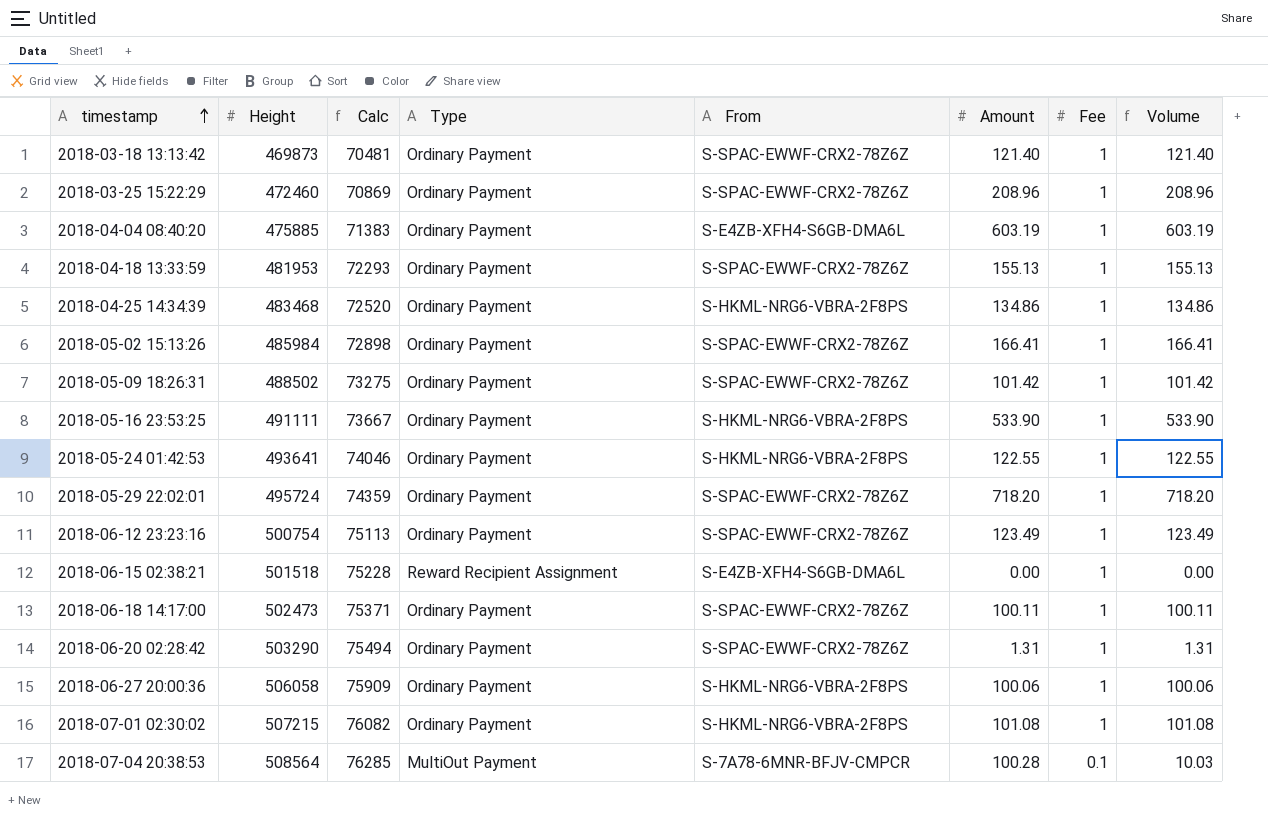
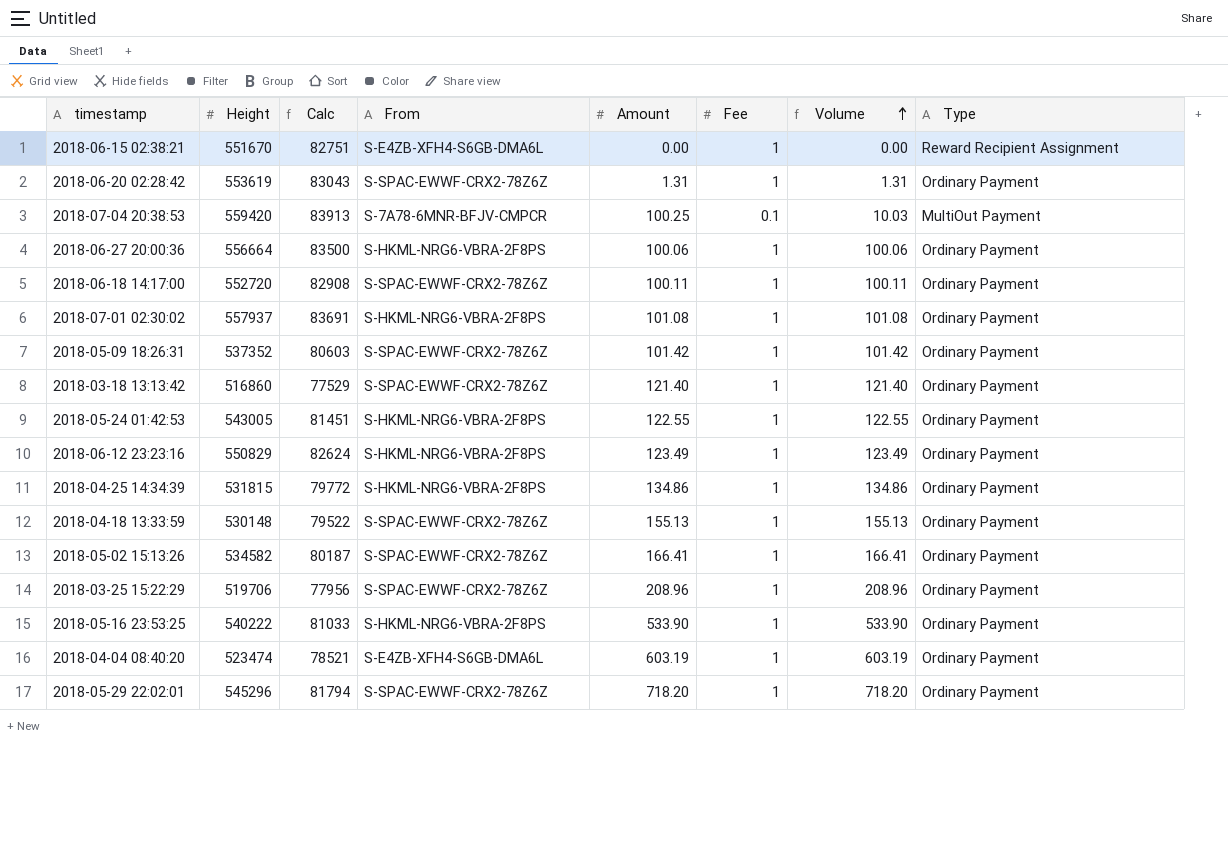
row order: timestamp ascending -> Volume ascending
column Type | position: 4 -> 8
2018-06-15 02:38:21 | Height: 501518 -> 551670
2018-06-15 02:38:21 | Calc: 75228 -> 82751
2018-06-20 02:28:42 | Height: 503290 -> 553619
2018-06-20 02:28:42 | Calc: 75494 -> 83043
2018-07-04 20:38:53 | Height: 508564 -> 559420
2018-07-04 20:38:53 | Calc: 76285 -> 83913
2018-07-04 20:38:53 | Amount: 100.28 -> 100.25
2018-06-27 20:00:36 | Height: 506058 -> 556664
2018-06-27 20:00:36 | Calc: 75909 -> 83500
2018-06-18 14:17:00 | Height: 502473 -> 552720
2018-06-18 14:17:00 | Calc: 75371 -> 82908
2018-07-01 02:30:02 | Height: 507215 -> 557937
2018-07-01 02:30:02 | Calc: 76082 -> 83691
2018-05-09 18:26:31 | Height: 488502 -> 537352
2018-05-09 18:26:31 | Calc: 73275 -> 80603
2018-03-18 13:13:42 | Height: 469873 -> 516860
2018-03-18 13:13:42 | Calc: 70481 -> 77529
2018-05-24 01:42:53 | Height: 493641 -> 543005
2018-05-24 01:42:53 | Calc: 74046 -> 81451
2018-06-12 23:23:16 | Height: 500754 -> 550829
2018-06-12 23:23:16 | Calc: 75113 -> 82624
2018-06-12 23:23:16 | From: S-SPAC-EWWF-CRX2-78Z6Z -> S-HKML-NRG6-VBRA-2F8PS
2018-04-25 14:34:39 | Height: 483468 -> 531815
2018-04-25 14:34:39 | Calc: 72520 -> 79772
2018-04-18 13:33:59 | Height: 481953 -> 530148
2018-04-18 13:33:59 | Calc: 72293 -> 79522
2018-05-02 15:13:26 | Height: 485984 -> 534582
2018-05-02 15:13:26 | Calc: 72898 -> 80187
2018-03-25 15:22:29 | Height: 472460 -> 519706
2018-03-25 15:22:29 | Calc: 70869 -> 77956
2018-05-16 23:53:25 | Height: 491111 -> 540222
2018-05-16 23:53:25 | Calc: 73667 -> 81033
2018-04-04 08:40:20 | Height: 475885 -> 523474
2018-04-04 08:40:20 | Calc: 71383 -> 78521
2018-05-29 22:02:01 | Height: 495724 -> 545296
2018-05-29 22:02:01 | Calc: 74359 -> 81794

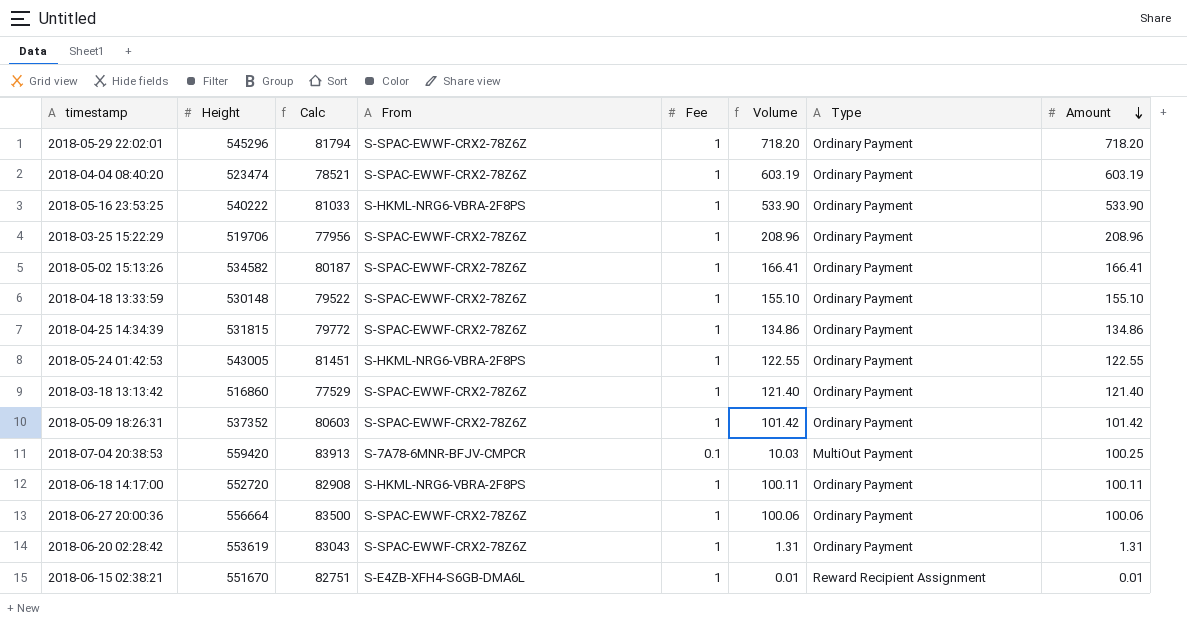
row order: Volume ascending -> Amount descending
column Amount | position: 5 -> 8
row 2018-07-01 02:30:02: 557937 | 83691 | S-HKML-NRG6-VBRA-2F8PS | 101.08 | 1 | 101.08 | Ordinary Payment -> none
row 2018-06-12 23:23:16: 550829 | 82624 | S-HKML-NRG6-VBRA-2F8PS | 123.49 | 1 | 123.49 | Ordinary Payment -> none
2018-04-04 08:40:20 | From: S-E4ZB-XFH4-S6GB-DMA6L -> S-SPAC-EWWF-CRX2-78Z6Z
2018-04-18 13:33:59 | Volume: 155.13 -> 155.10
2018-04-18 13:33:59 | Amount: 155.13 -> 155.10
2018-04-25 14:34:39 | From: S-HKML-NRG6-VBRA-2F8PS -> S-SPAC-EWWF-CRX2-78Z6Z
2018-06-18 14:17:00 | From: S-SPAC-EWWF-CRX2-78Z6Z -> S-HKML-NRG6-VBRA-2F8PS
2018-06-27 20:00:36 | From: S-HKML-NRG6-VBRA-2F8PS -> S-SPAC-EWWF-CRX2-78Z6Z
2018-06-15 02:38:21 | Volume: 0.00 -> 0.01
2018-06-15 02:38:21 | Amount: 0.00 -> 0.01

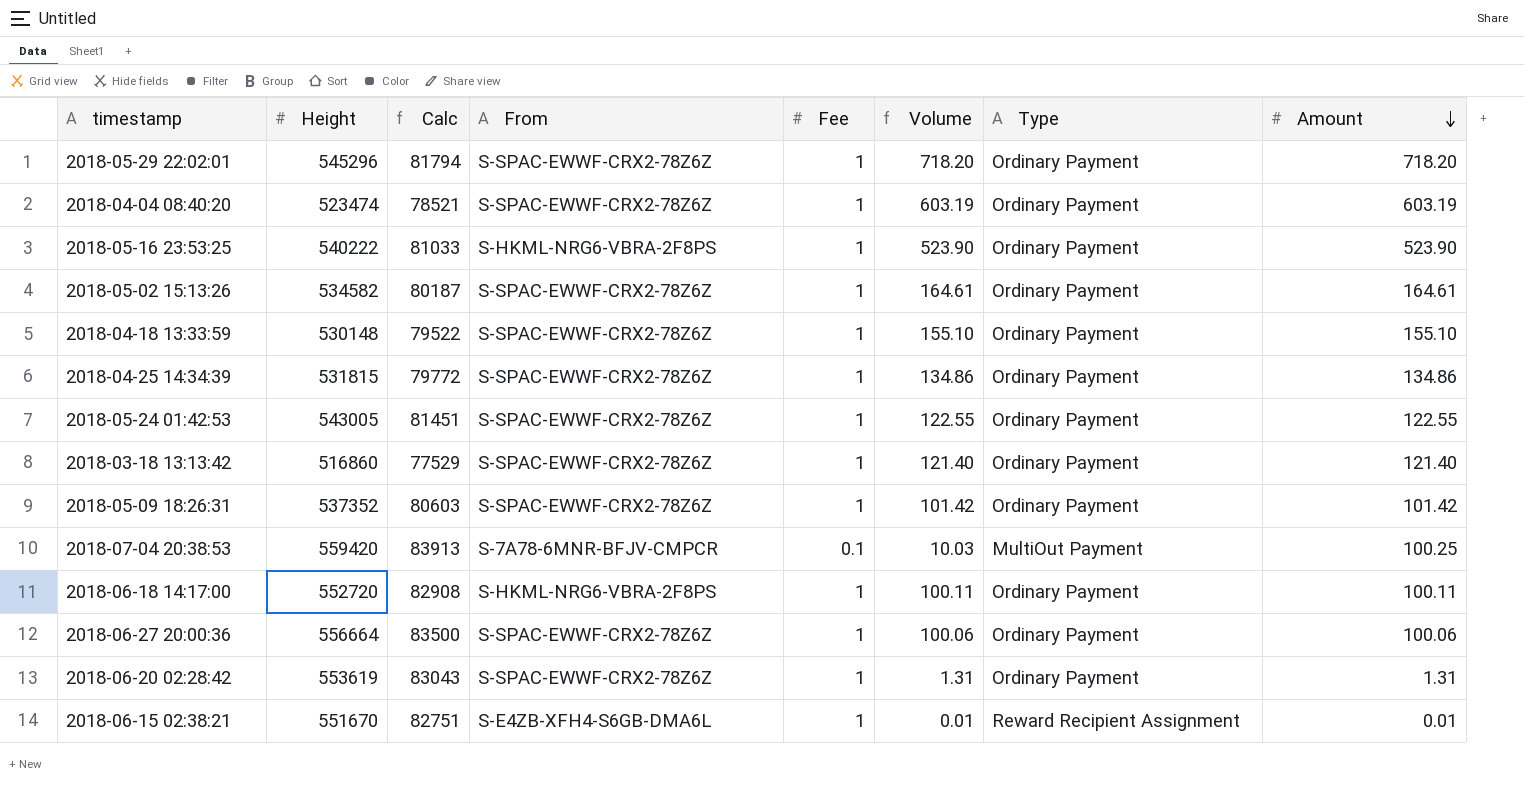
row 2018-03-25 15:22:29: 519706 | 77956 | S-SPAC-EWWF-CRX2-78Z6Z | 1 | 208.96 | Ordinary Payment | 208.96 -> none
2018-05-16 23:53:25 | Volume: 533.90 -> 523.90
2018-05-16 23:53:25 | Amount: 533.90 -> 523.90
2018-05-02 15:13:26 | Volume: 166.41 -> 164.61
2018-05-02 15:13:26 | Amount: 166.41 -> 164.61
2018-05-24 01:42:53 | From: S-HKML-NRG6-VBRA-2F8PS -> S-SPAC-EWWF-CRX2-78Z6Z

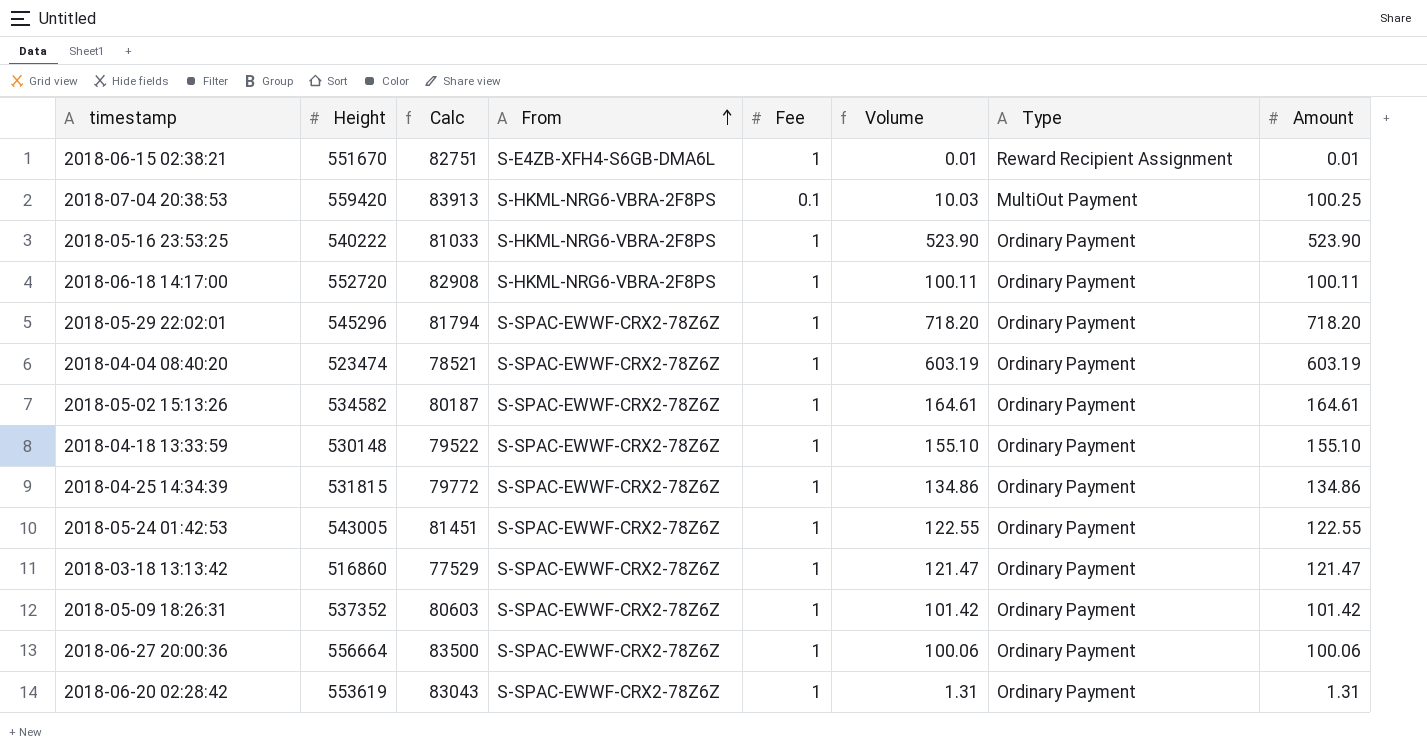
row order: Amount descending -> From ascending
2018-07-04 20:38:53 | From: S-7A78-6MNR-BFJV-CMPCR -> S-HKML-NRG6-VBRA-2F8PS
2018-03-18 13:13:42 | Volume: 121.40 -> 121.47
2018-03-18 13:13:42 | Amount: 121.40 -> 121.47

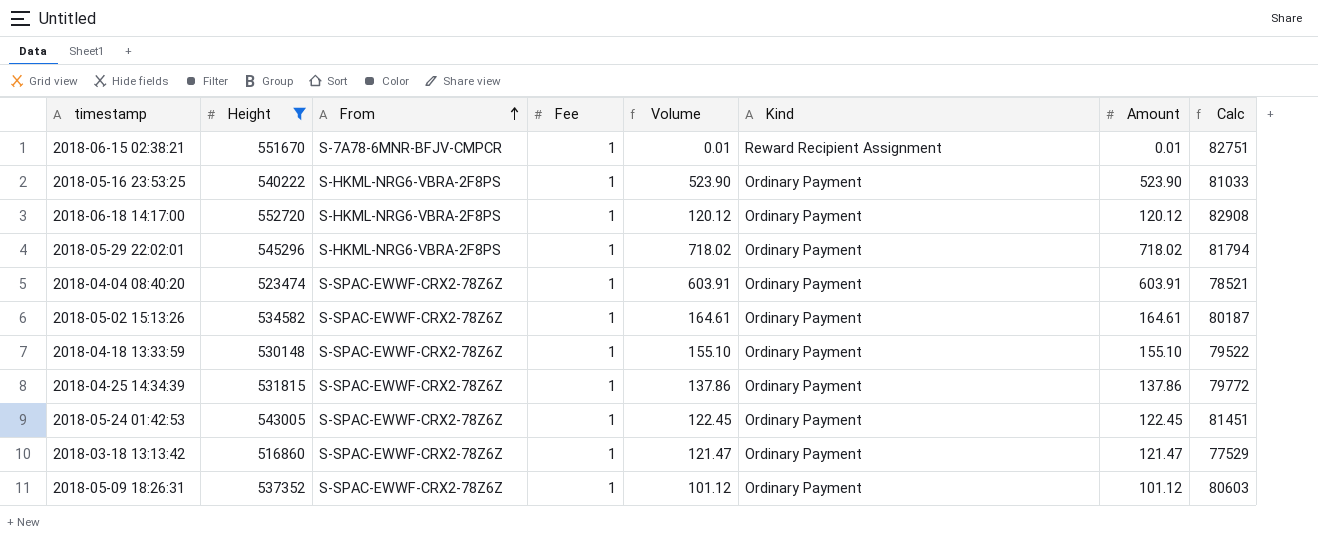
filter: none -> Height <= 552720
column name: Type -> Kind
column Calc | position: 3 -> 8
2018-06-15 02:38:21 | From: S-E4ZB-XFH4-S6GB-DMA6L -> S-7A78-6MNR-BFJV-CMPCR
2018-06-18 14:17:00 | Volume: 100.11 -> 120.12
2018-06-18 14:17:00 | Amount: 100.11 -> 120.12
2018-05-29 22:02:01 | From: S-SPAC-EWWF-CRX2-78Z6Z -> S-HKML-NRG6-VBRA-2F8PS
2018-05-29 22:02:01 | Volume: 718.20 -> 718.02
2018-05-29 22:02:01 | Amount: 718.20 -> 718.02
2018-04-04 08:40:20 | Volume: 603.19 -> 603.91
2018-04-04 08:40:20 | Amount: 603.19 -> 603.91
2018-04-25 14:34:39 | Volume: 134.86 -> 137.86
2018-04-25 14:34:39 | Amount: 134.86 -> 137.86
2018-05-24 01:42:53 | Volume: 122.55 -> 122.45
2018-05-24 01:42:53 | Amount: 122.55 -> 122.45
2018-05-09 18:26:31 | Volume: 101.42 -> 101.12
2018-05-09 18:26:31 | Amount: 101.42 -> 101.12

